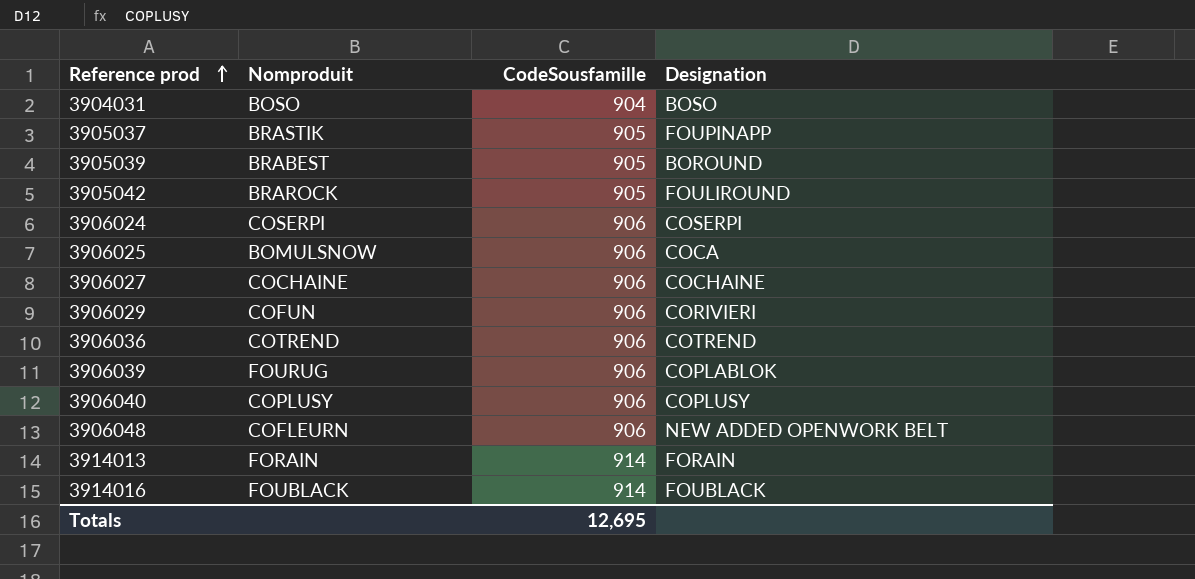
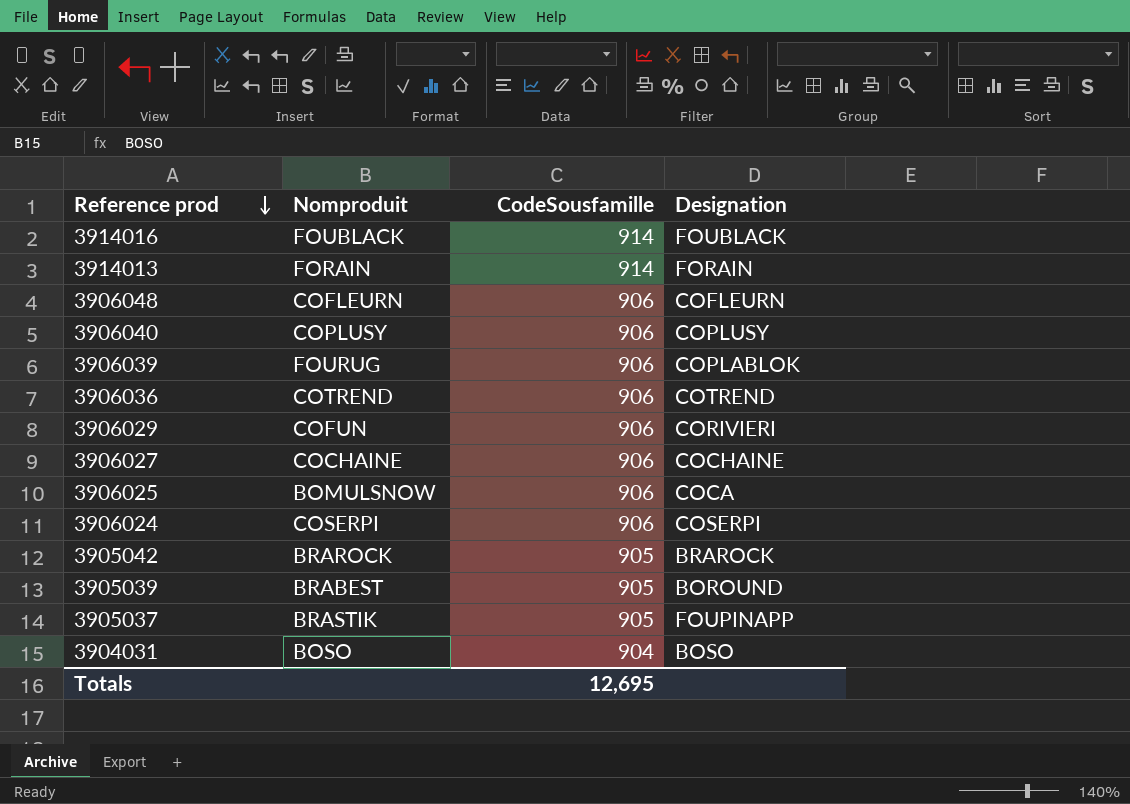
row order: Reference prod ascending -> Reference prod descending
3906048 | Designation: NEW ADDED OPENWORK BELT -> COFLEURN
3905042 | Designation: FOULIROUND -> BRAROCK

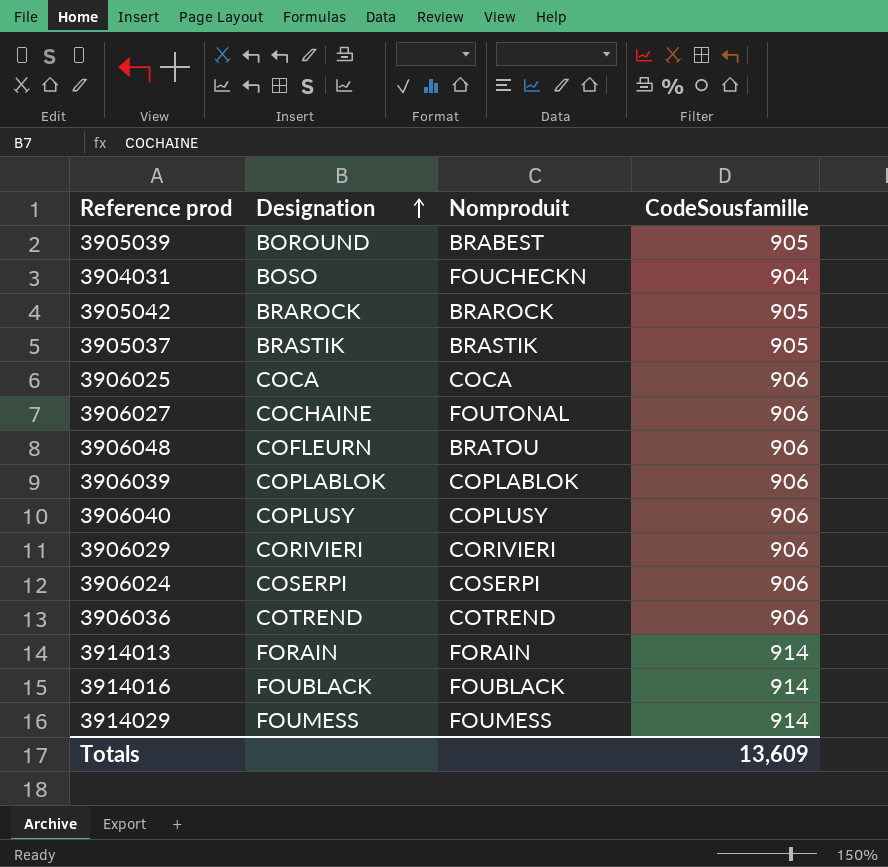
row order: Reference prod descending -> Designation ascending
column Designation | position: 4 -> 2
3904031 | Nomproduit: BOSO -> FOUCHECKN
3905037 | Designation: FOUPINAPP -> BRASTIK
3906025 | Nomproduit: BOMULSNOW -> COCA
3906027 | Nomproduit: COCHAINE -> FOUTONAL
3906048 | Nomproduit: COFLEURN -> BRATOU
3906039 | Nomproduit: FOURUG -> COPLABLOK
3906029 | Nomproduit: COFUN -> CORIVIERI
row 3914029: none -> FOUMESS | FOUMESS | 914
Totals | CodeSousfamille: 12,695 -> 13,609

